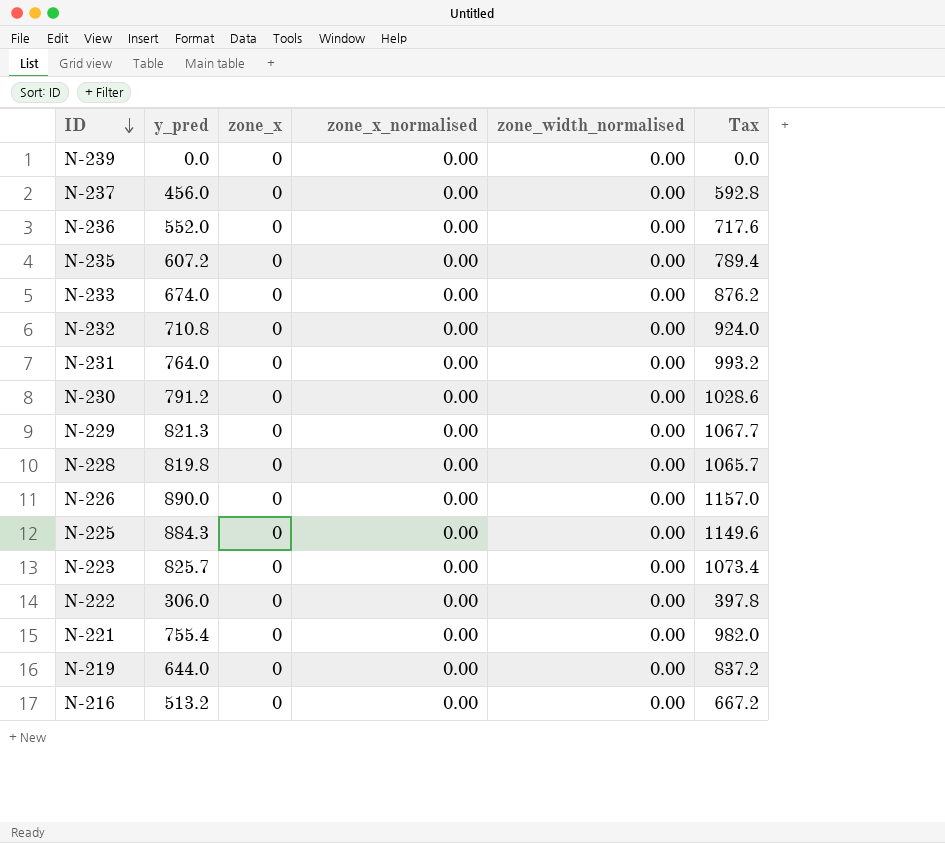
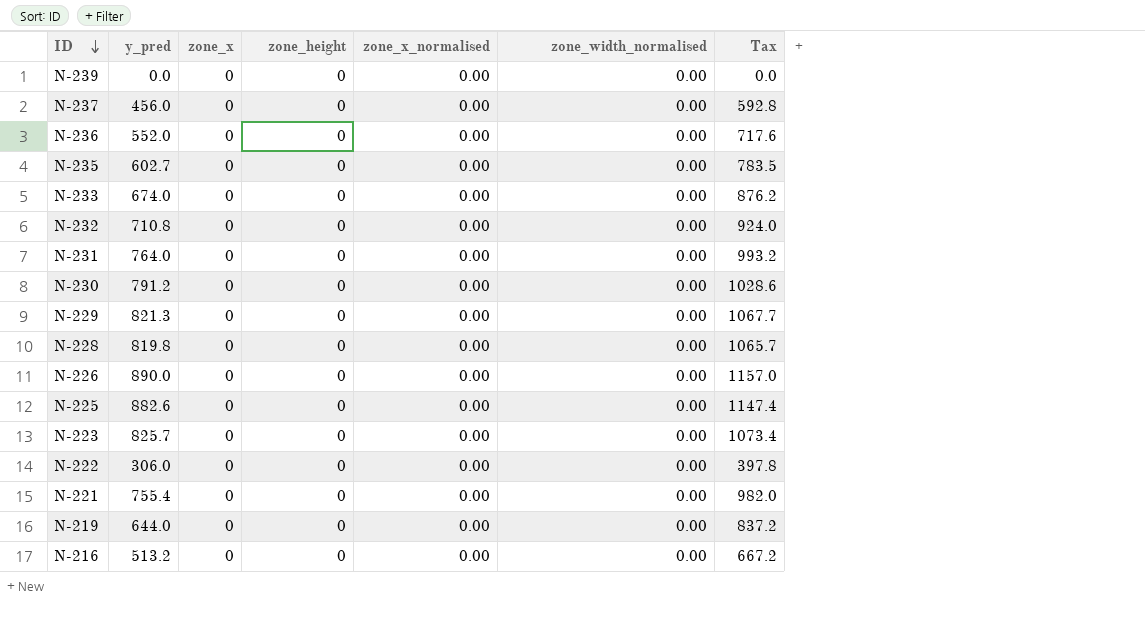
column zone_height | position: none -> 4
N-235 | y_pred: 607.2 -> 602.7
N-235 | Tax: 789.4 -> 783.5
N-225 | y_pred: 884.3 -> 882.6
N-225 | Tax: 1149.6 -> 1147.4

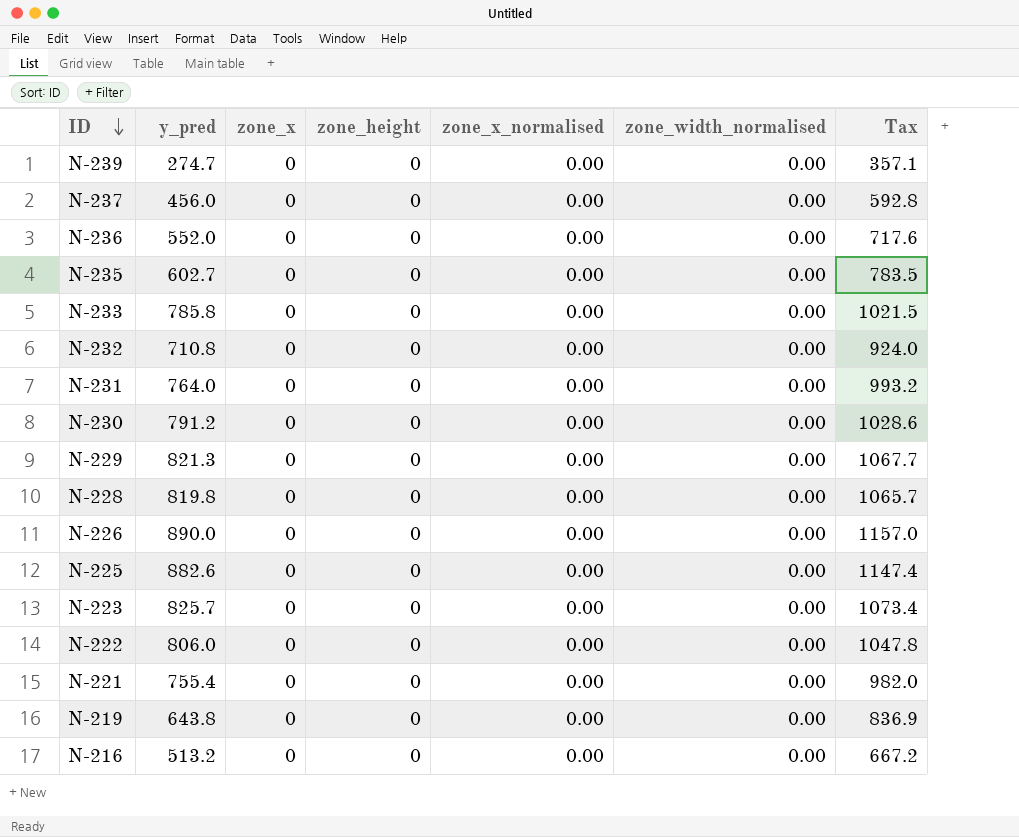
N-239 | y_pred: 0.0 -> 274.7
N-239 | Tax: 0.0 -> 357.1
N-233 | y_pred: 674.0 -> 785.8
N-233 | Tax: 876.2 -> 1021.5
N-222 | y_pred: 306.0 -> 806.0
N-222 | Tax: 397.8 -> 1047.8
N-219 | y_pred: 644.0 -> 643.8
N-219 | Tax: 837.2 -> 836.9

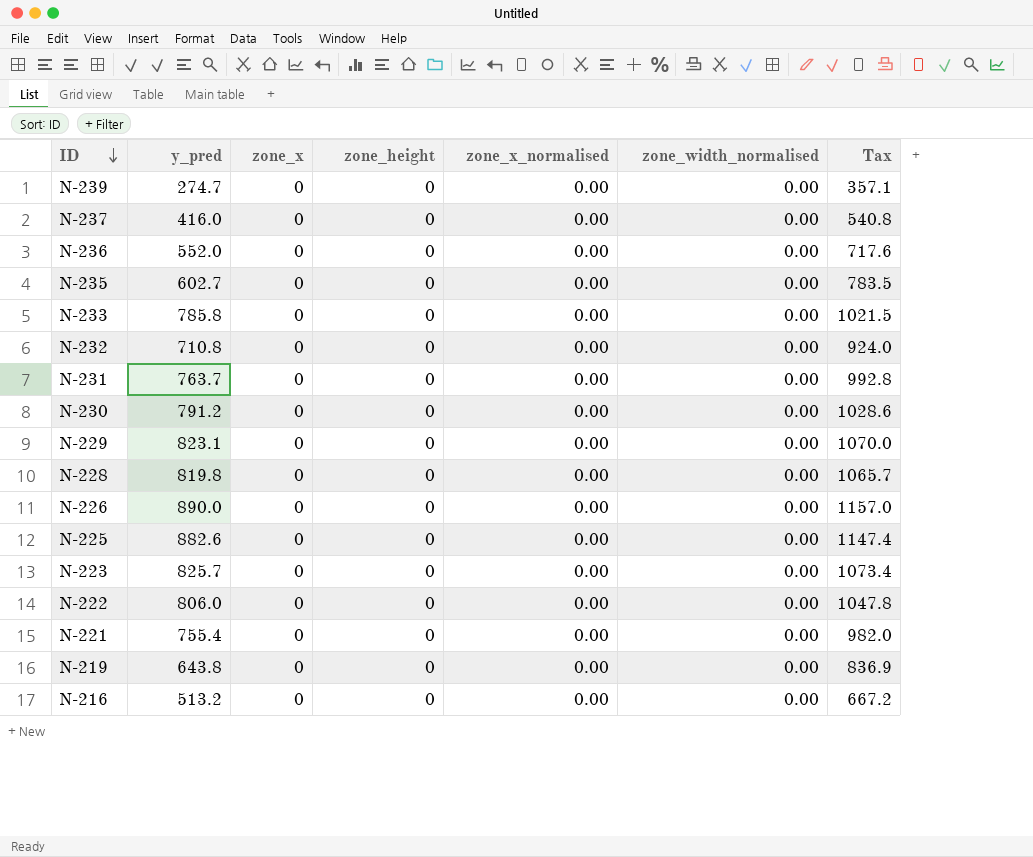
N-237 | y_pred: 456.0 -> 416.0
N-237 | Tax: 592.8 -> 540.8
N-231 | y_pred: 764.0 -> 763.7
N-231 | Tax: 993.2 -> 992.8
N-229 | y_pred: 821.3 -> 823.1
N-229 | Tax: 1067.7 -> 1070.0

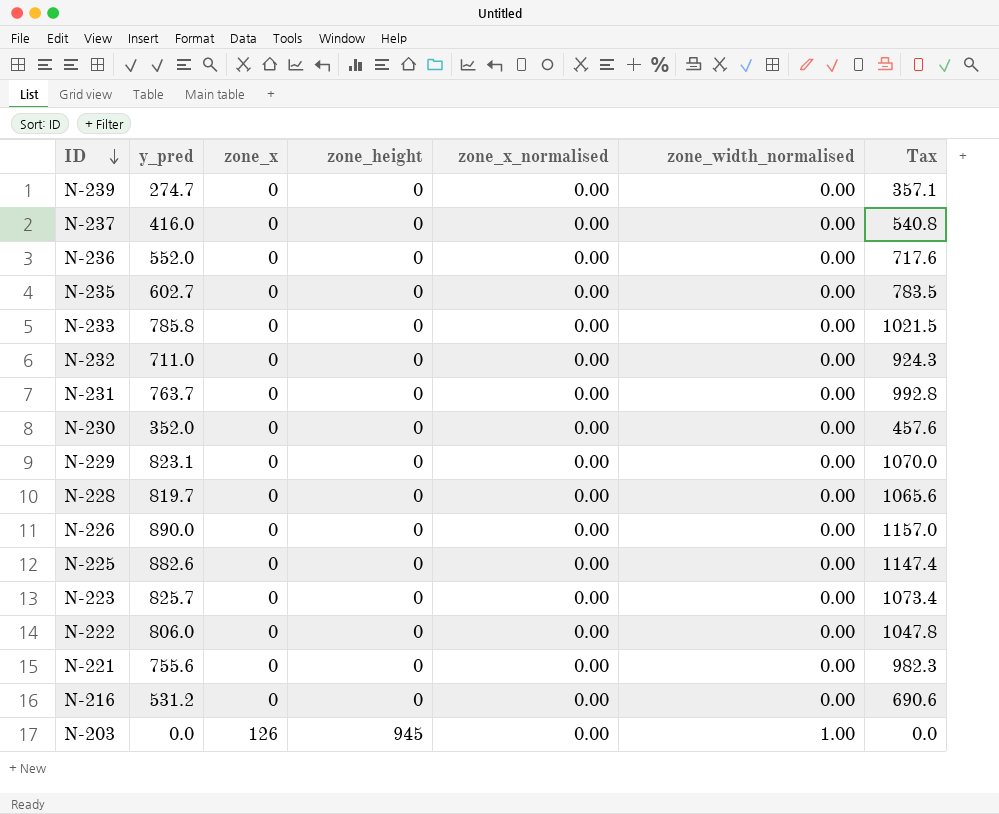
row N-219: 643.8 | 0 | 0 | 0.00 | 0.00 | 836.9 -> none
N-232 | y_pred: 710.8 -> 711.0
N-232 | Tax: 924.0 -> 924.3
N-230 | y_pred: 791.2 -> 352.0
N-230 | Tax: 1028.6 -> 457.6
N-228 | y_pred: 819.8 -> 819.7
N-228 | Tax: 1065.7 -> 1065.6
N-221 | y_pred: 755.4 -> 755.6
N-221 | Tax: 982.0 -> 982.3
N-216 | y_pred: 513.2 -> 531.2
N-216 | Tax: 667.2 -> 690.6
row N-203: none -> 0.0 | 126 | 945 | 0.00 | 1.00 | 0.0

